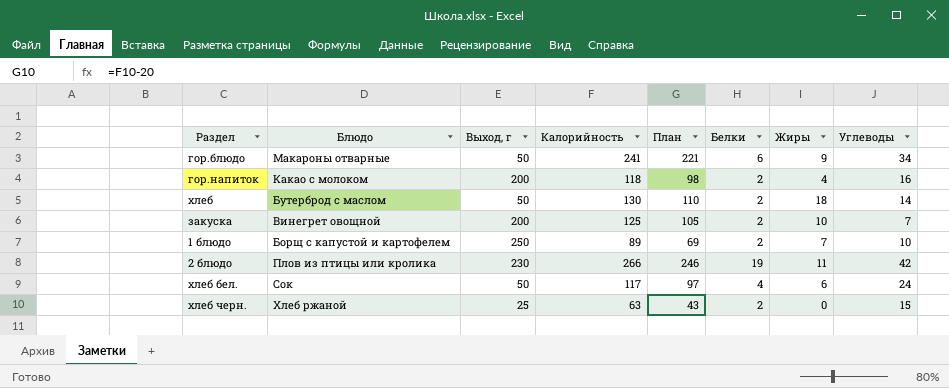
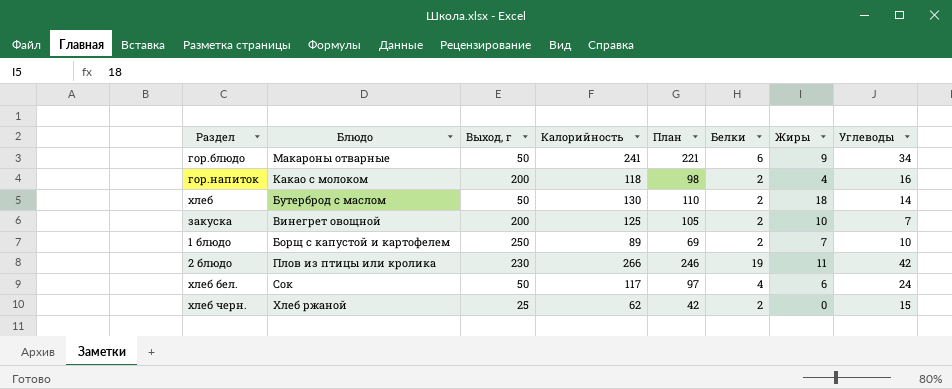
хлеб черн. | Калорийность: 63 -> 62
хлеб черн. | План: 43 -> 42

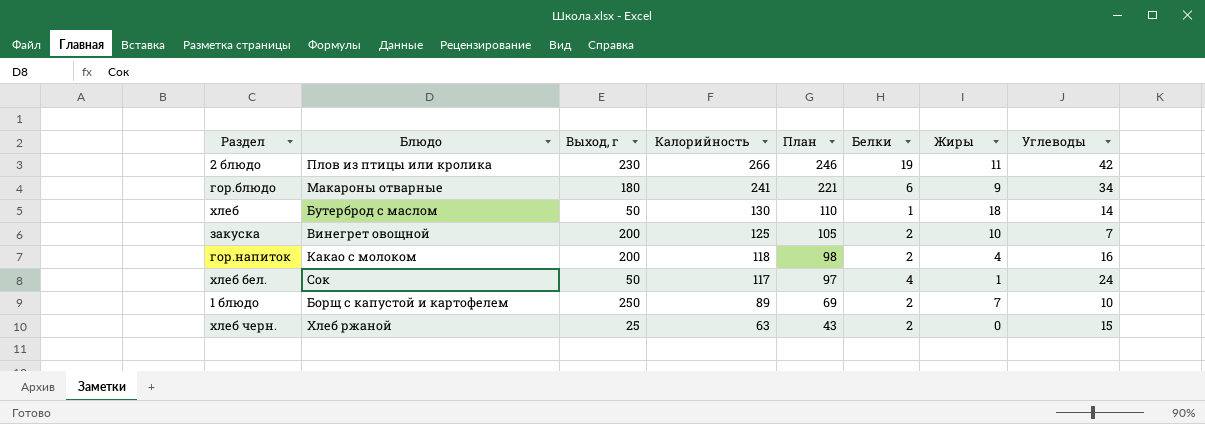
row order: none -> Калорийность descending
гор.блюдо | Выход, г: 50 -> 180
хлеб | Белки: 2 -> 1
хлеб бел. | Жиры: 6 -> 1
хлеб черн. | Калорийность: 62 -> 63
хлеб черн. | План: 42 -> 43

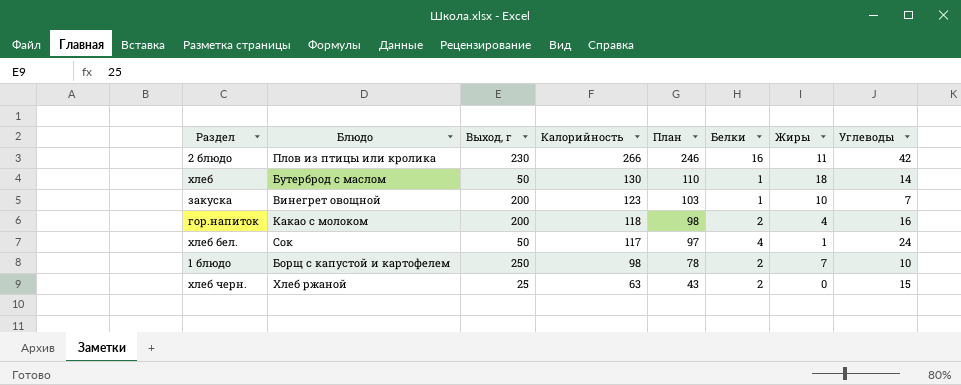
row гор.блюдо: Макароны отварные | 180 | 241 | 221 | 6 | 9 | 34 -> none
2 блюдо | Белки: 19 -> 16
закуска | Калорийность: 125 -> 123
закуска | План: 105 -> 103
закуска | Белки: 2 -> 1
1 блюдо | Калорийность: 89 -> 98
1 блюдо | План: 69 -> 78

